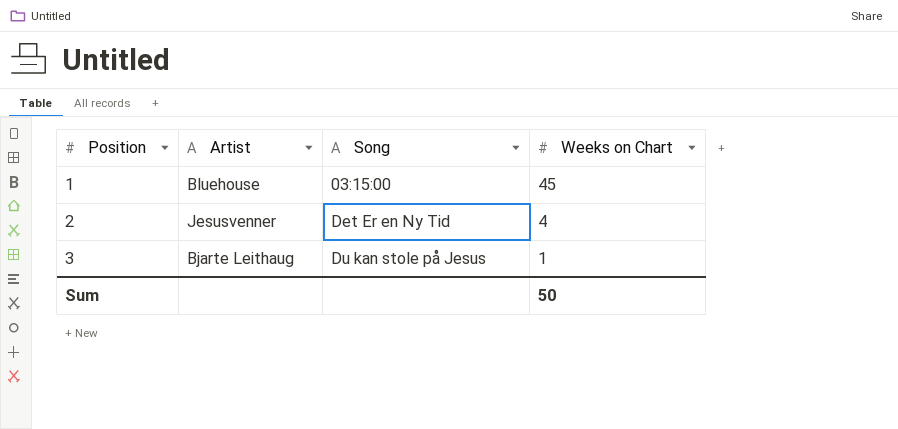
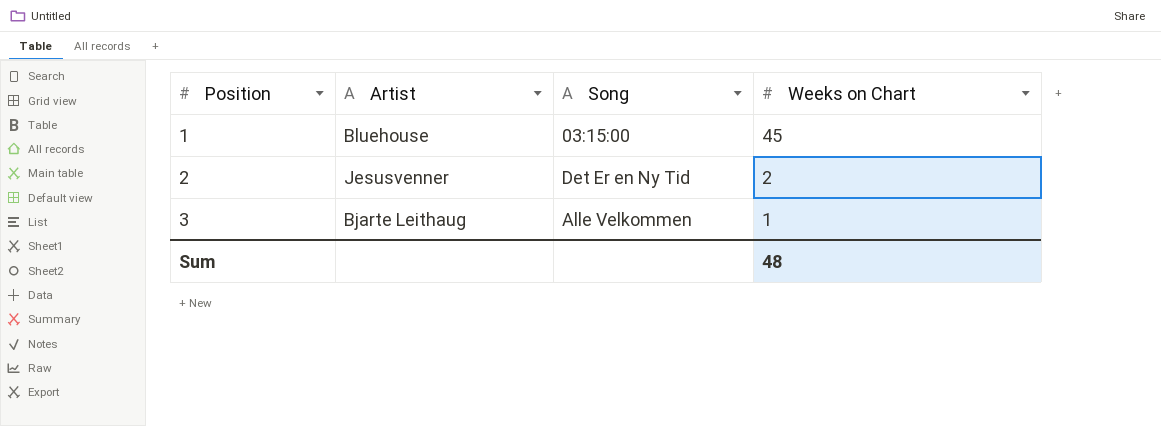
2 | Weeks on Chart: 4 -> 2
3 | Song: Du kan stole på Jesus -> Alle Velkommen
Sum | Weeks on Chart: 50 -> 48

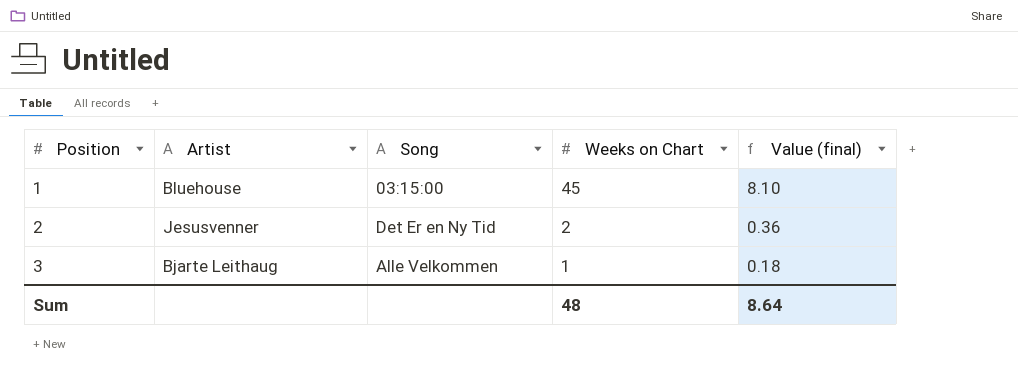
column Value (final) | formula: none -> [Weeks on Chart] * 0.18

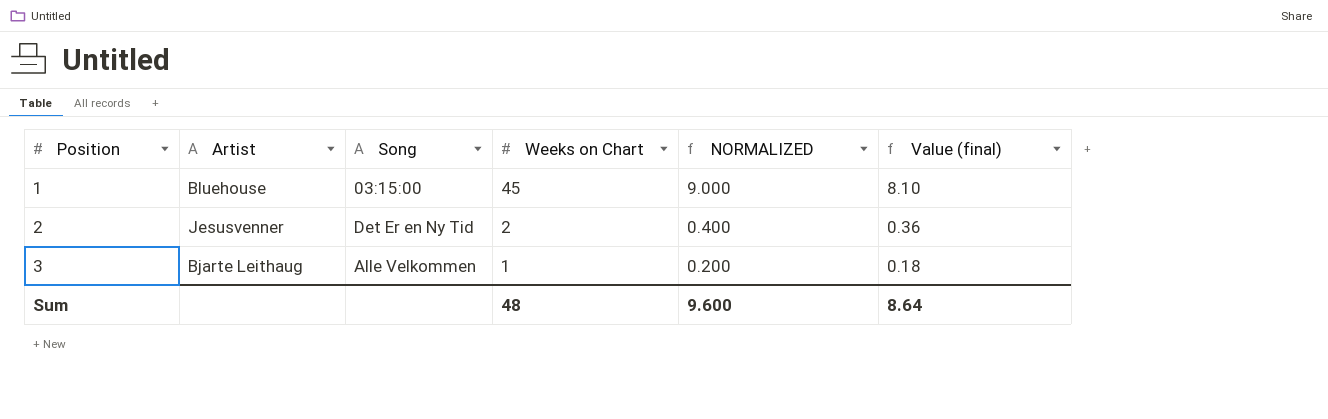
column NORMALIZED | formula: none -> [Weeks on Chart] * 0.2

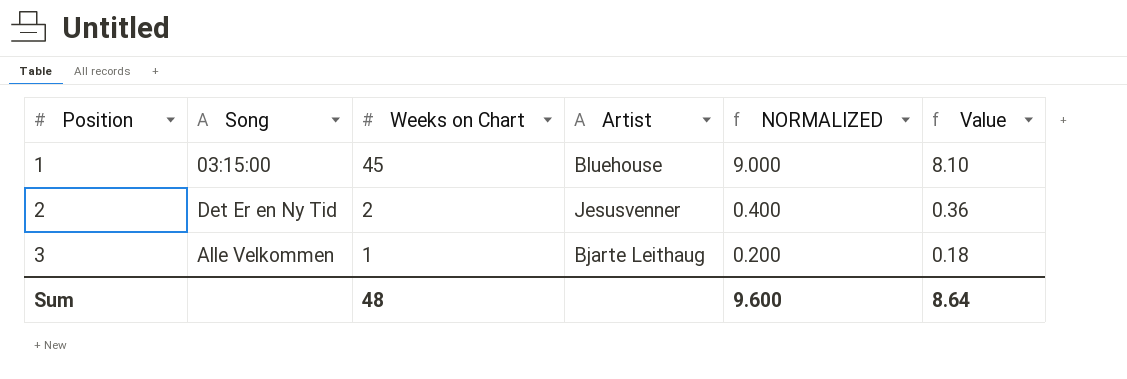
column Artist | position: 2 -> 4
column name: Value (final) -> Value

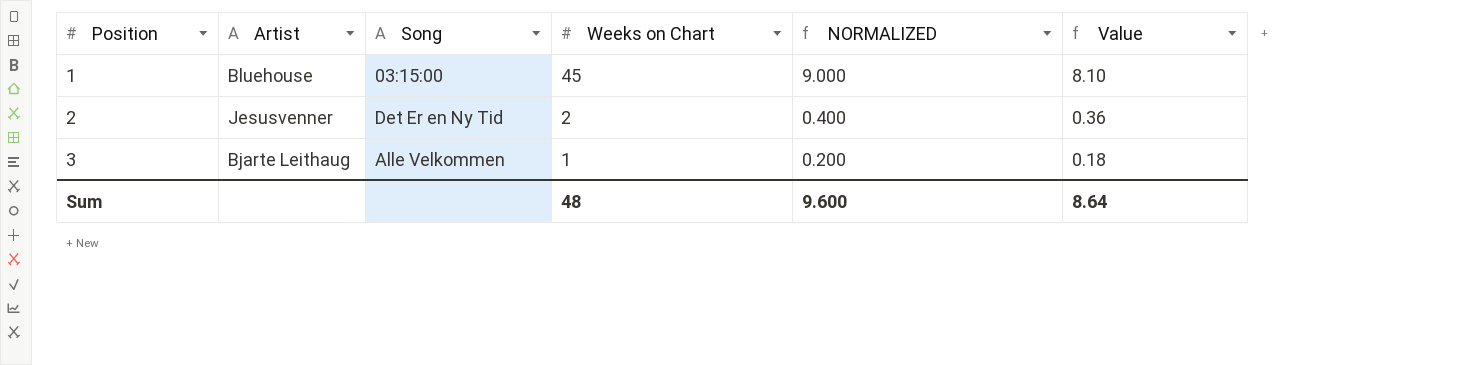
column Artist | position: 4 -> 2

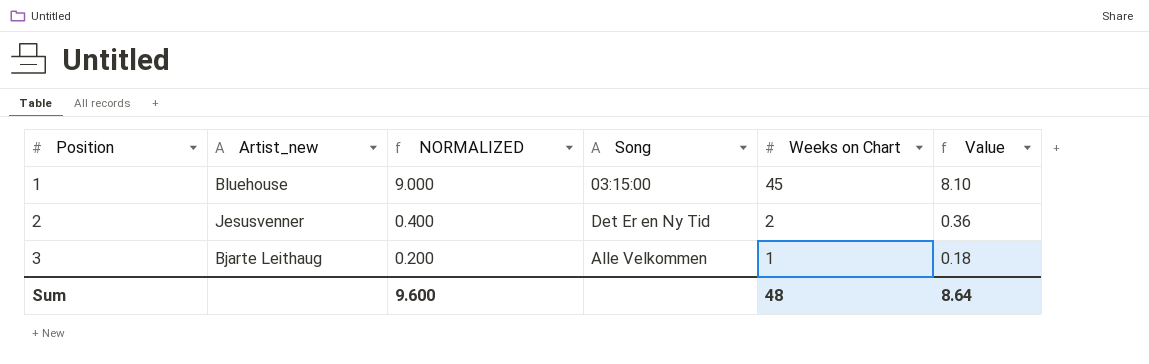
column name: Artist -> Artist_new
column NORMALIZED | position: 5 -> 3

